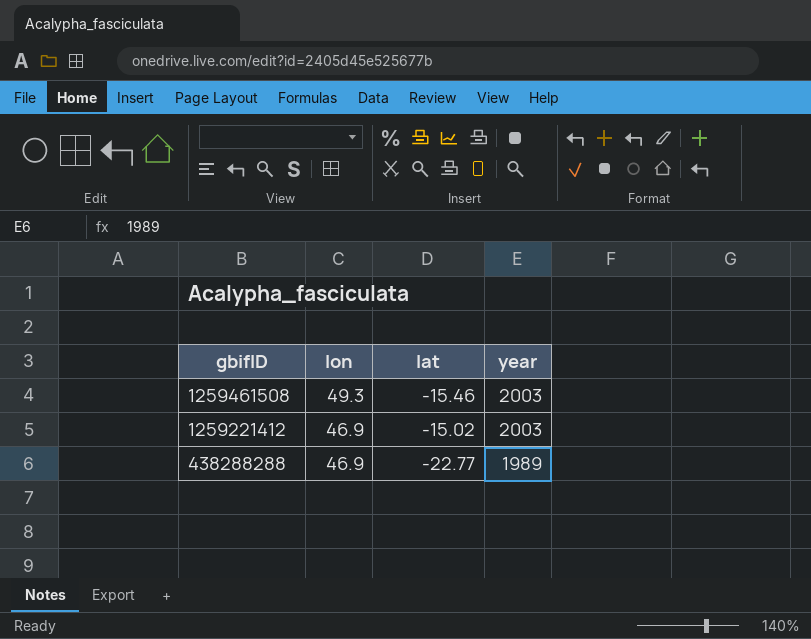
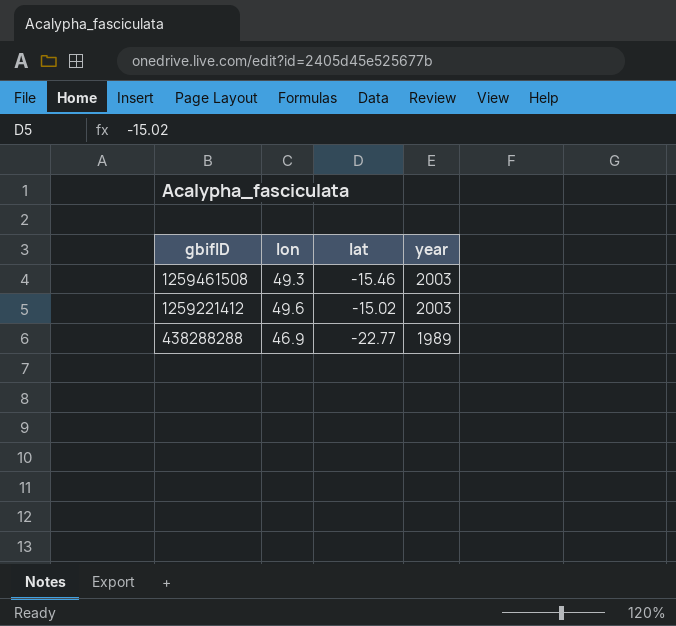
1259221412 | lon: 46.9 -> 49.6

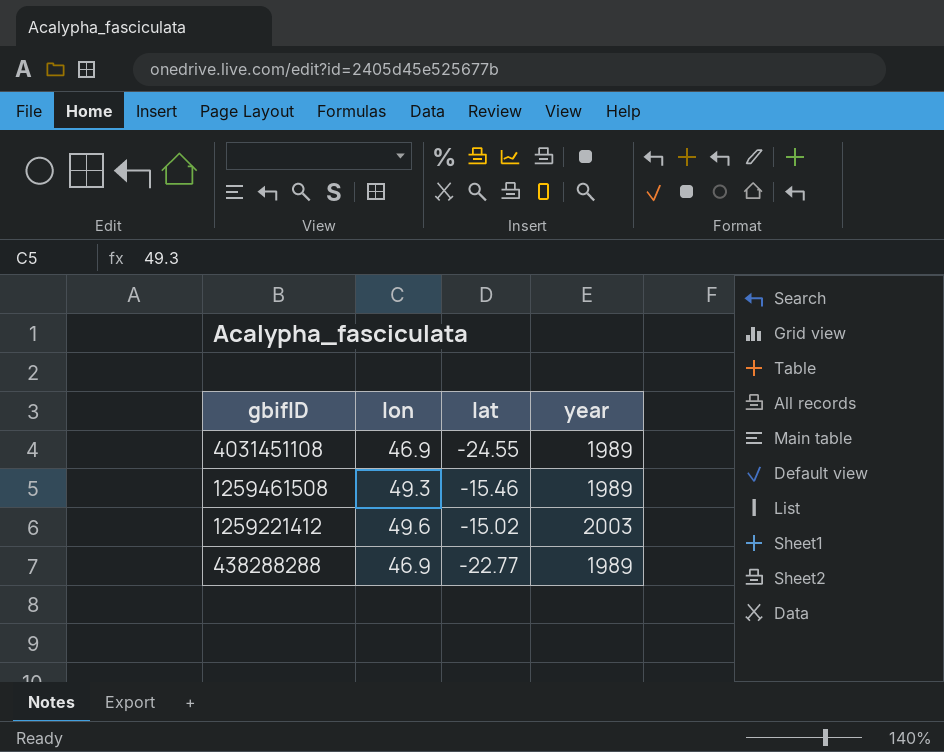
row 4031451108: none -> 46.9 | -24.55 | 1989
1259461508 | year: 2003 -> 1989

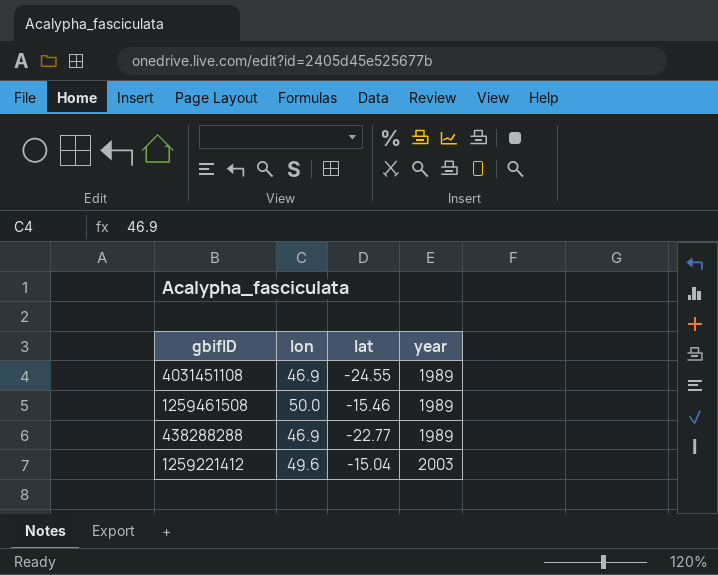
row order: gbifID descending -> year ascending
1259461508 | lon: 49.3 -> 50.0
1259221412 | lat: -15.02 -> -15.04

